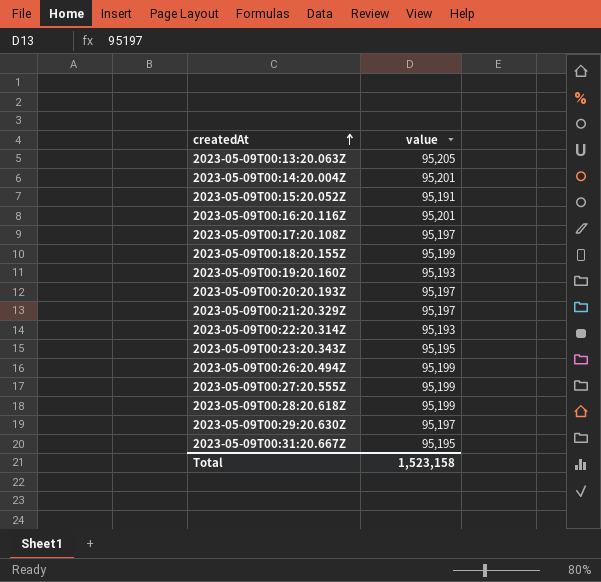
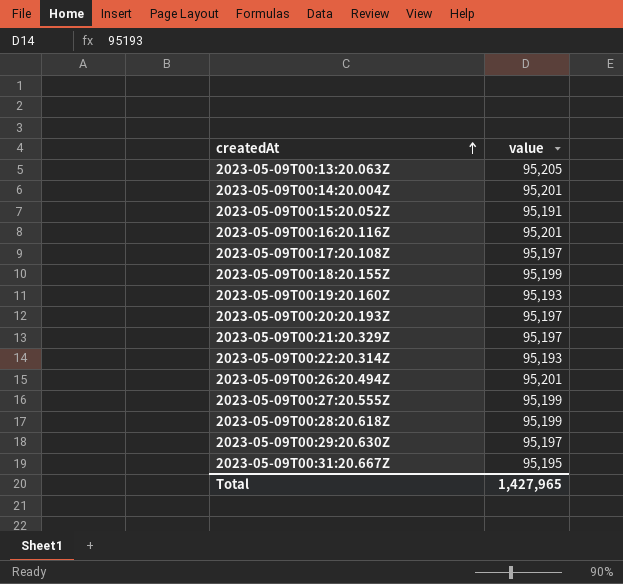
row 2023-05-09T00:23:20.343Z: 95,195 -> none
2023-05-09T00:26:20.494Z | value: 95,199 -> 95,201
Total | value: 1,523,158 -> 1,427,965

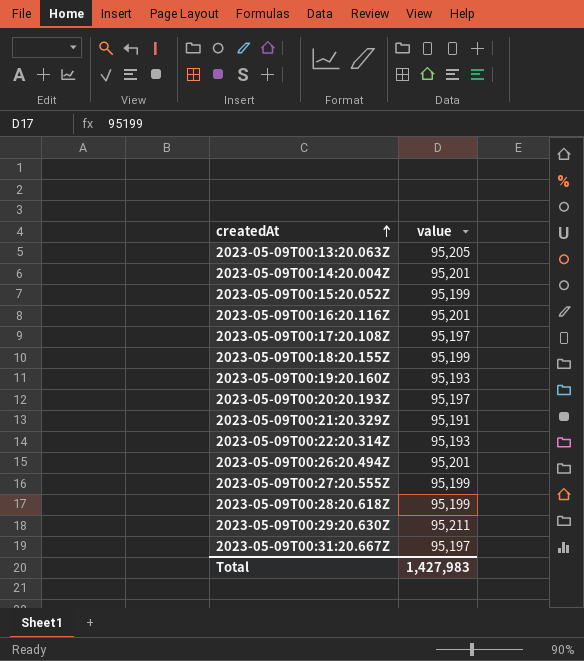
2023-05-09T00:15:20.052Z | value: 95,191 -> 95,199
2023-05-09T00:21:20.329Z | value: 95,197 -> 95,191
2023-05-09T00:29:20.630Z | value: 95,197 -> 95,211
2023-05-09T00:31:20.667Z | value: 95,195 -> 95,197
Total | value: 1,427,965 -> 1,427,983

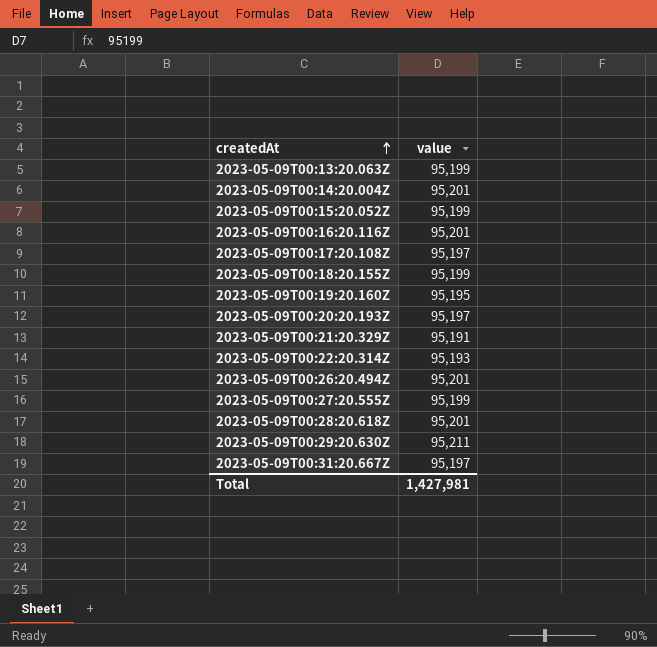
2023-05-09T00:13:20.063Z | value: 95,205 -> 95,199
2023-05-09T00:19:20.160Z | value: 95,193 -> 95,195
2023-05-09T00:28:20.618Z | value: 95,199 -> 95,201
Total | value: 1,427,983 -> 1,427,981

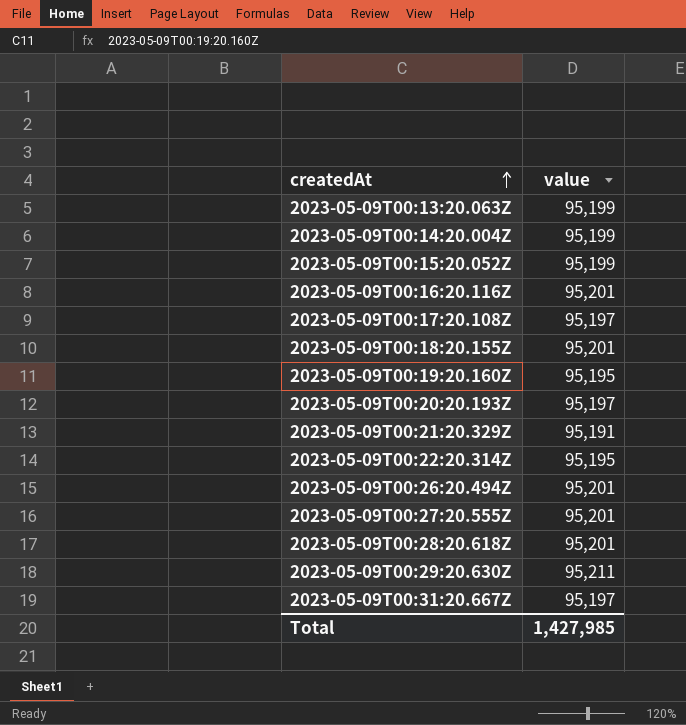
2023-05-09T00:14:20.004Z | value: 95,201 -> 95,199
2023-05-09T00:18:20.155Z | value: 95,199 -> 95,201
2023-05-09T00:22:20.314Z | value: 95,193 -> 95,195
2023-05-09T00:27:20.555Z | value: 95,199 -> 95,201
Total | value: 1,427,981 -> 1,427,985

